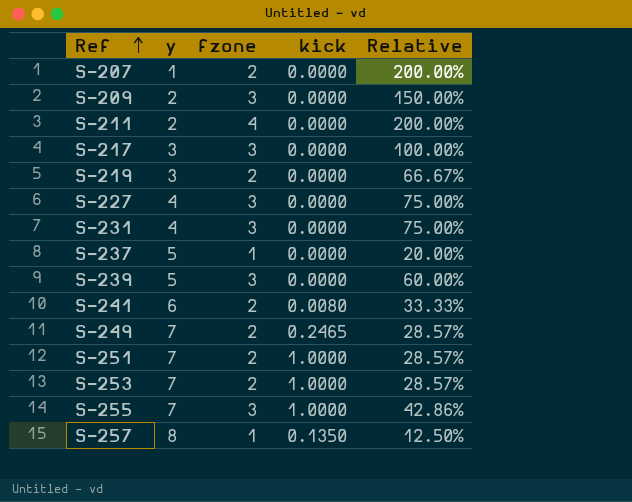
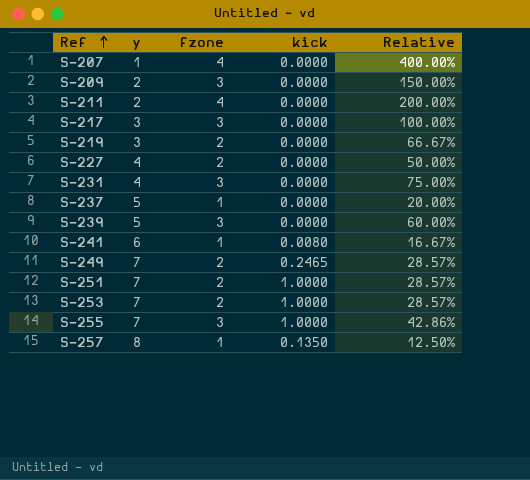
S-207 | fzone: 2 -> 4
S-207 | Relative: 200.00% -> 400.00%
S-227 | fzone: 3 -> 2
S-227 | Relative: 75.00% -> 50.00%
S-241 | fzone: 2 -> 1
S-241 | Relative: 33.33% -> 16.67%

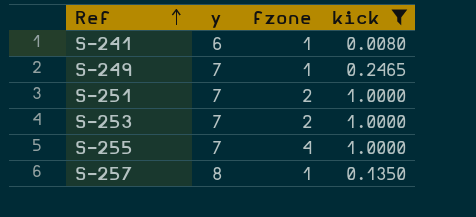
filter: none -> kick != 0.0000
column Relative | formula: [fzone] / [y] -> none
S-249 | fzone: 2 -> 1
S-255 | fzone: 3 -> 4

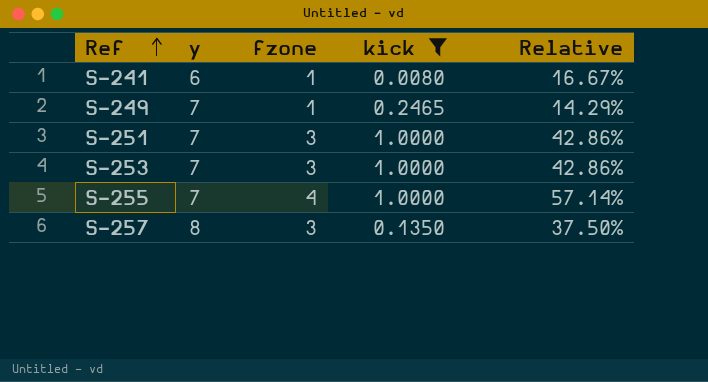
column Relative | formula: none -> [fzone] / [y]
S-251 | fzone: 2 -> 3
S-253 | fzone: 2 -> 3
S-257 | fzone: 1 -> 3

